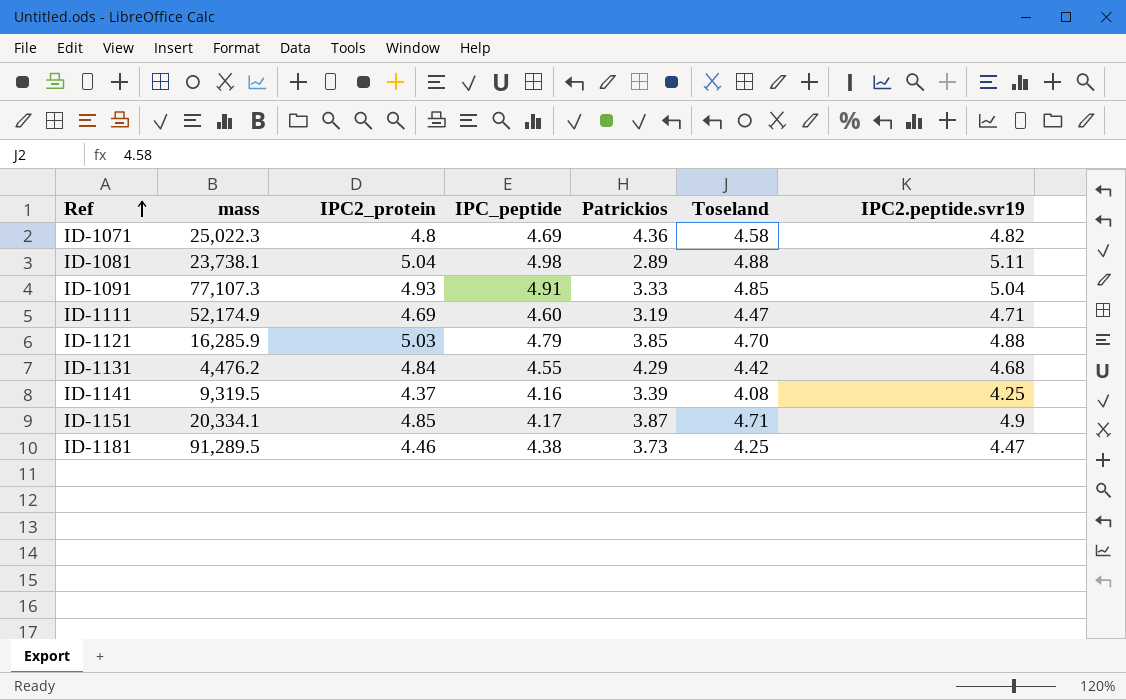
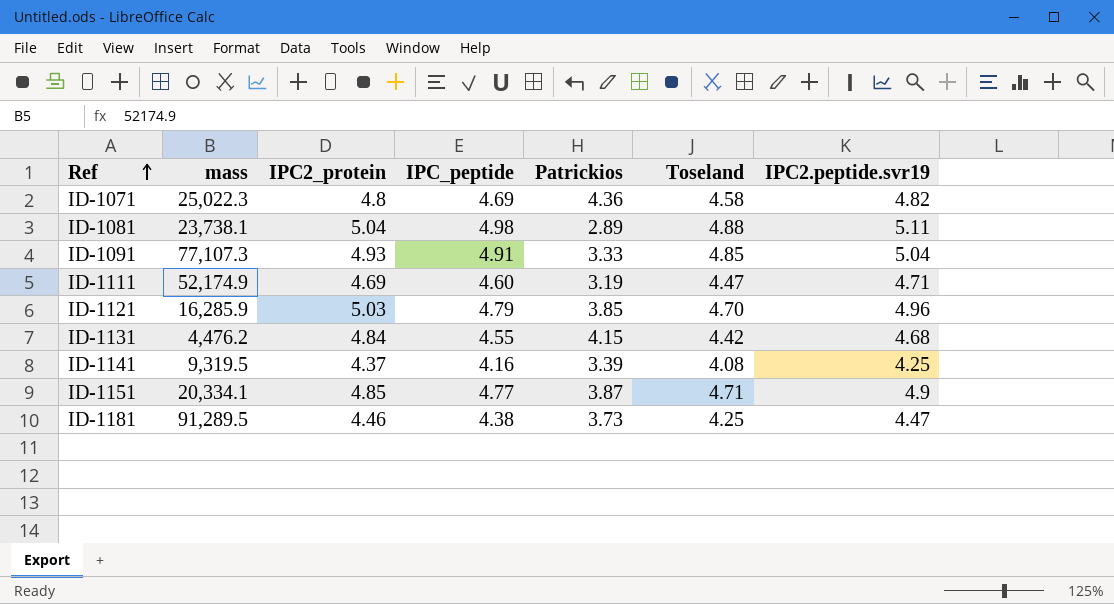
ID-1121 | IPC2.peptide.svr19: 4.88 -> 4.96
ID-1131 | Patrickios: 4.29 -> 4.15
ID-1151 | IPC_peptide: 4.17 -> 4.77

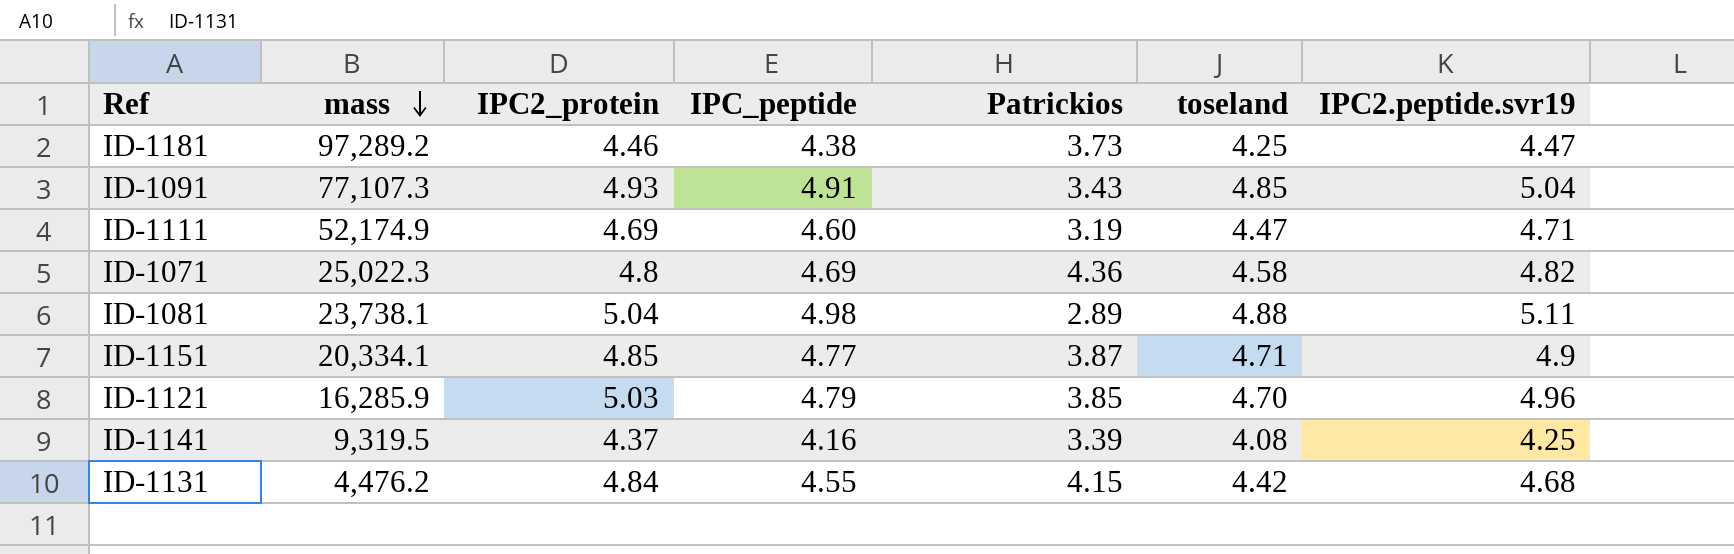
row order: Ref ascending -> mass descending
column name: Toseland -> toseland
ID-1181 | mass: 91,289.5 -> 97,289.2
ID-1091 | Patrickios: 3.33 -> 3.43

